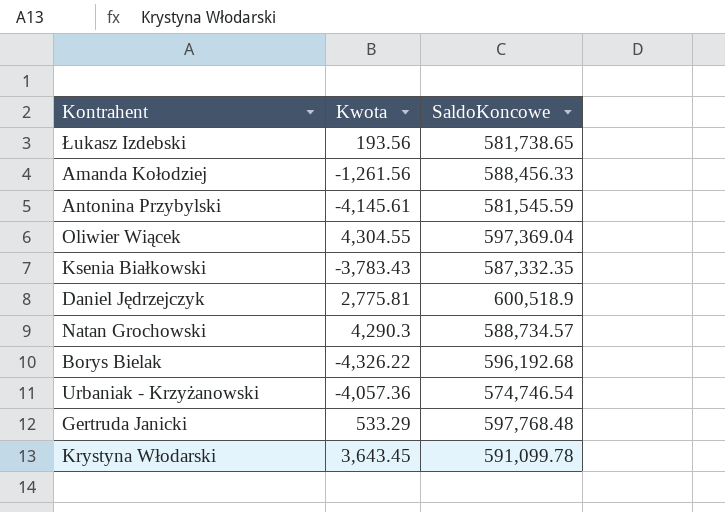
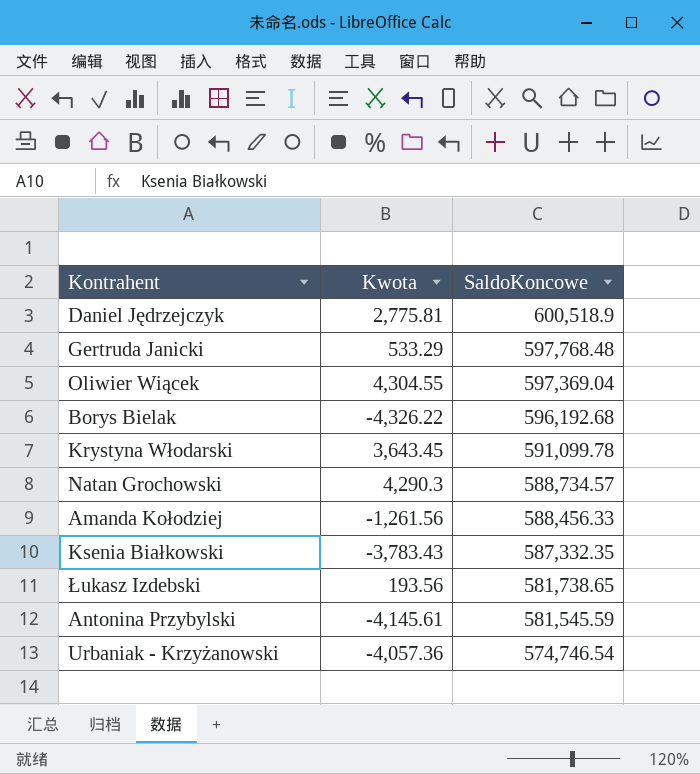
row order: none -> SaldoKoncowe descending

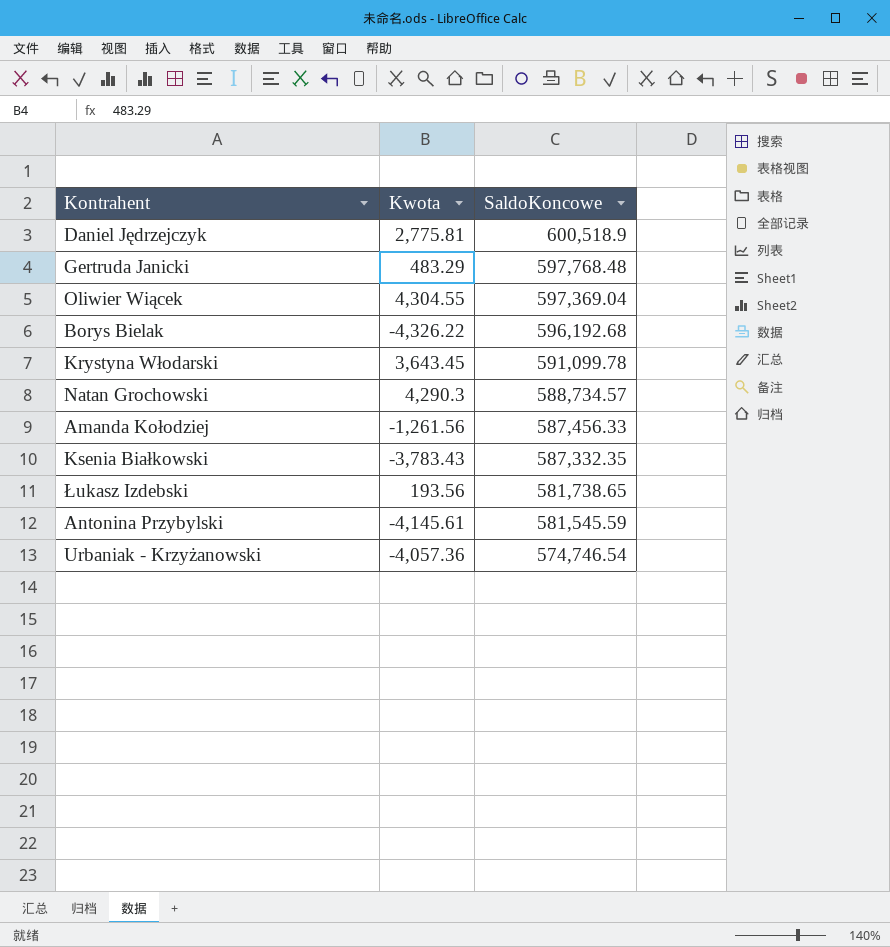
Gertruda Janicki | Kwota: 533.29 -> 483.29
Amanda Kołodziej | SaldoKoncowe: 588,456.33 -> 587,456.33

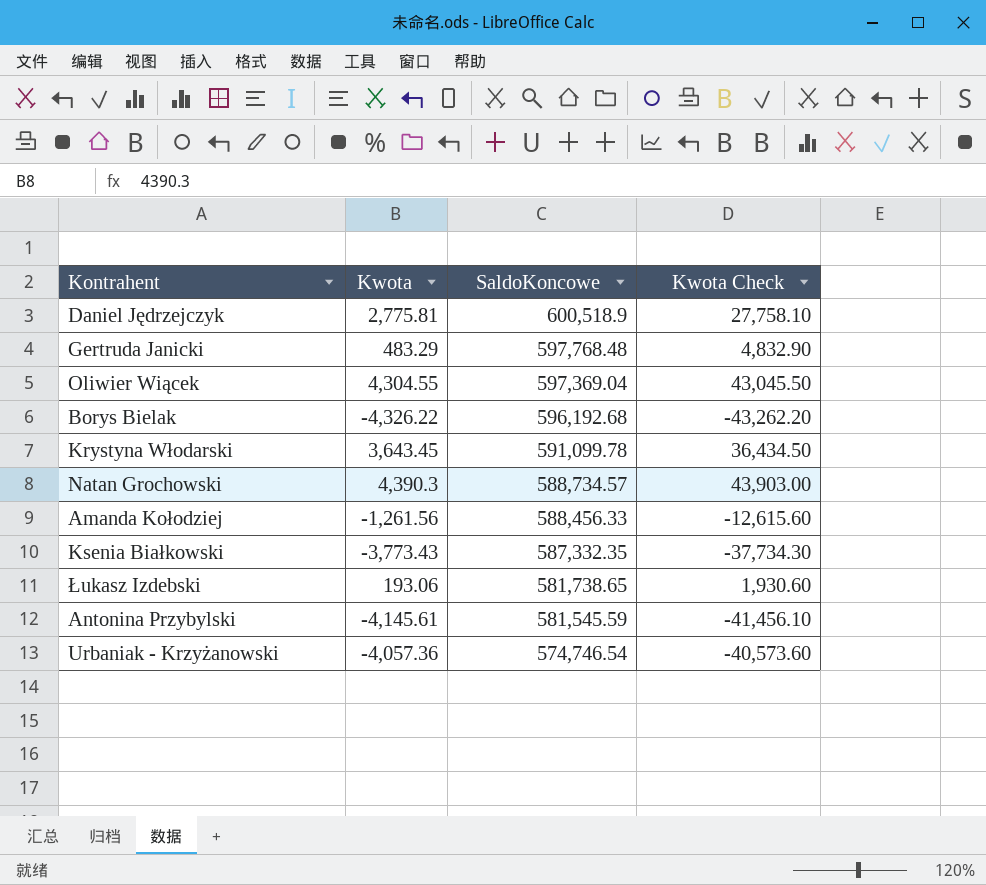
column Kwota Check | formula: none -> [Kwota] * 10
Natan Grochowski | Kwota: 4,290.3 -> 4,390.3
Amanda Kołodziej | SaldoKoncowe: 587,456.33 -> 588,456.33
Ksenia Białkowski | Kwota: -3,783.43 -> -3,773.43
Łukasz Izdebski | Kwota: 193.56 -> 193.06

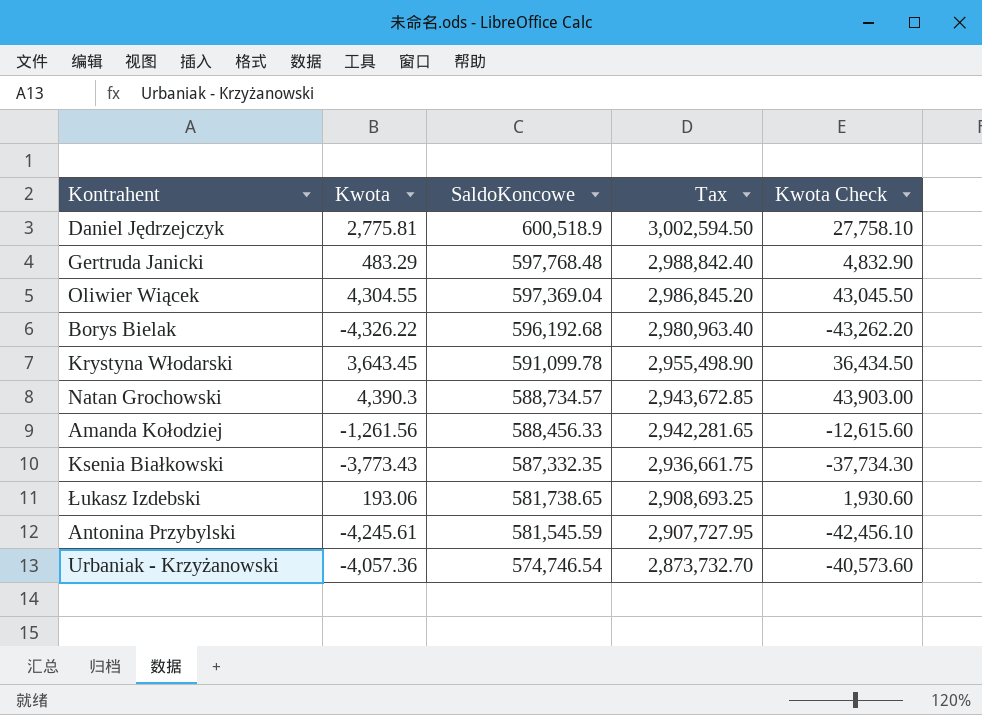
column Tax | formula: none -> [SaldoKoncowe] * 5
Antonina Przybylski | Kwota: -4,145.61 -> -4,245.61
Antonina Przybylski | Kwota Check: -41,456.10 -> -42,456.10

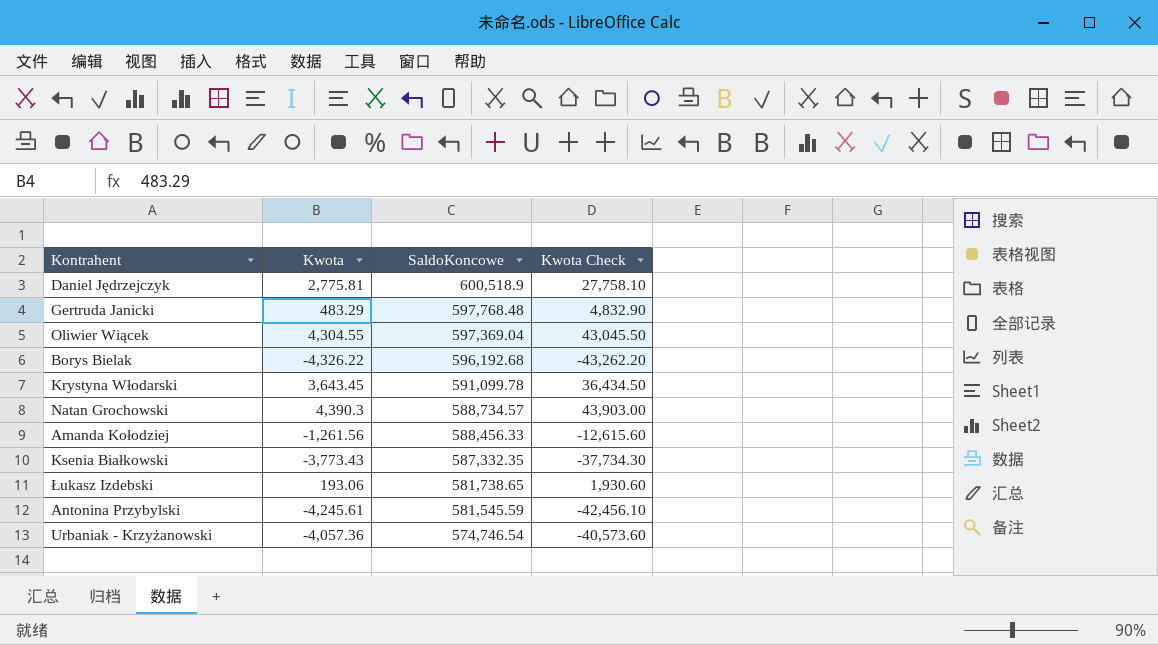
column Tax | formula: [SaldoKoncowe] * 5 -> none

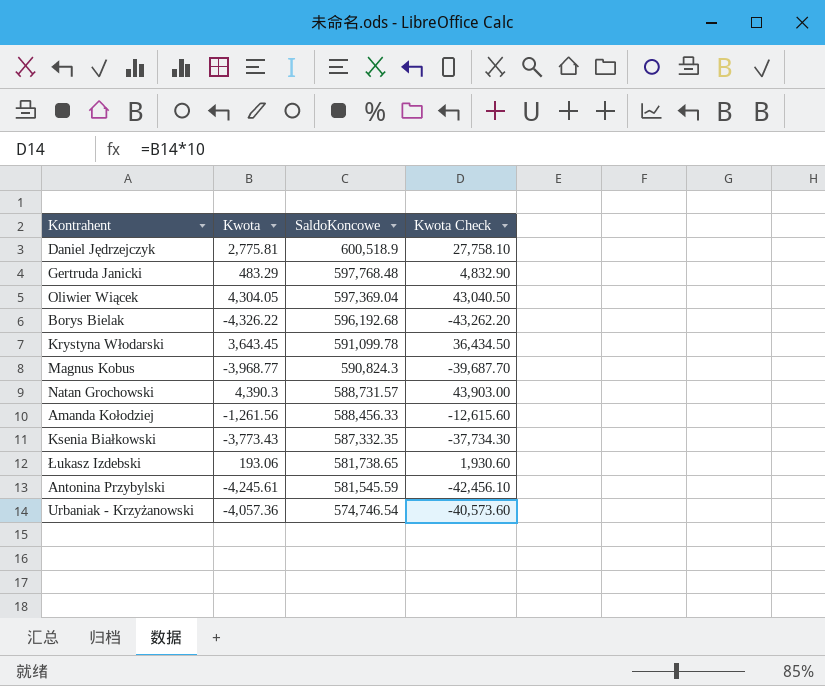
Oliwier Wiącek | Kwota: 4,304.55 -> 4,304.05
Oliwier Wiącek | Kwota Check: 43,045.50 -> 43,040.50
row Magnus Kobus: none -> -3,968.77 | 590,824.3 | -39,687.70
Natan Grochowski | SaldoKoncowe: 588,734.57 -> 588,731.57

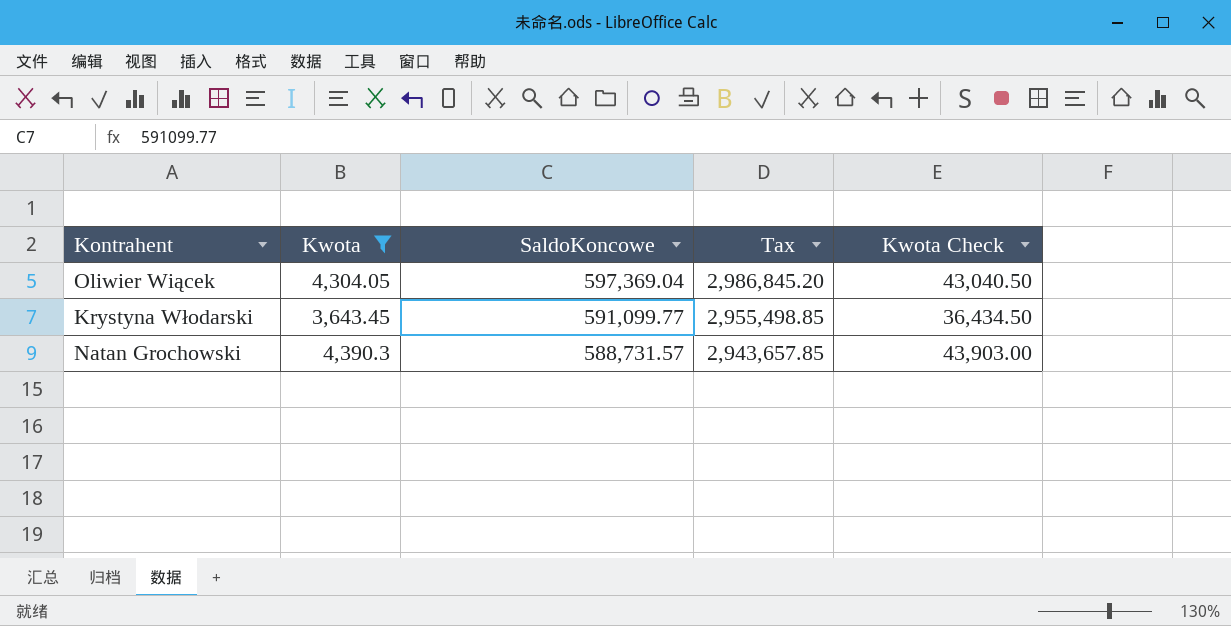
filter: none -> Kwota >= 3,643.45
column Tax | formula: none -> [SaldoKoncowe] * 5
Krystyna Włodarski | SaldoKoncowe: 591,099.78 -> 591,099.77

